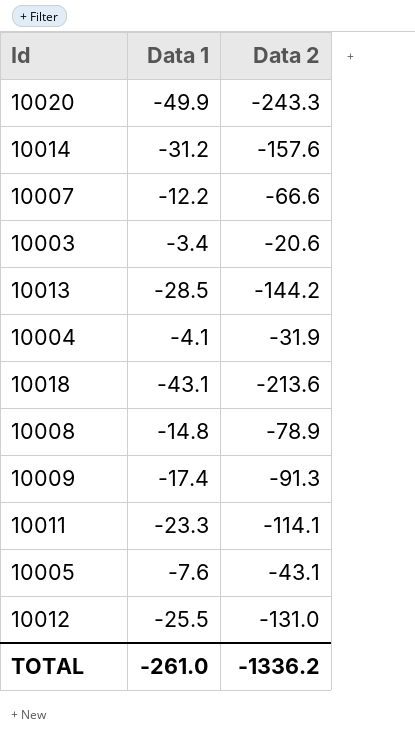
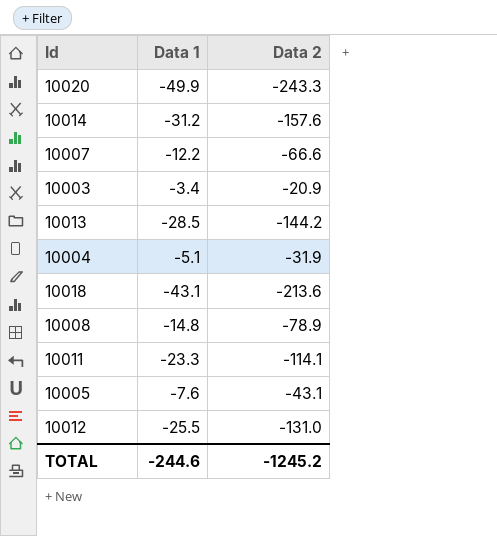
row 10009: -17.4 | -91.3 -> none
10003 | Data 2: -20.6 -> -20.9
10004 | Data 1: -4.1 -> -5.1
TOTAL | Data 1: -261.0 -> -244.6
TOTAL | Data 2: -1336.2 -> -1245.2

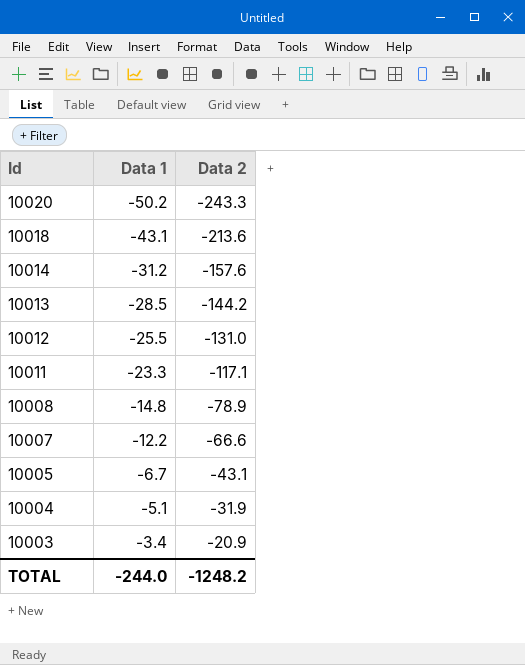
row order: none -> Id descending
10020 | Data 1: -49.9 -> -50.2
10011 | Data 2: -114.1 -> -117.1
10005 | Data 1: -7.6 -> -6.7
TOTAL | Data 1: -244.6 -> -244.0
TOTAL | Data 2: -1245.2 -> -1248.2

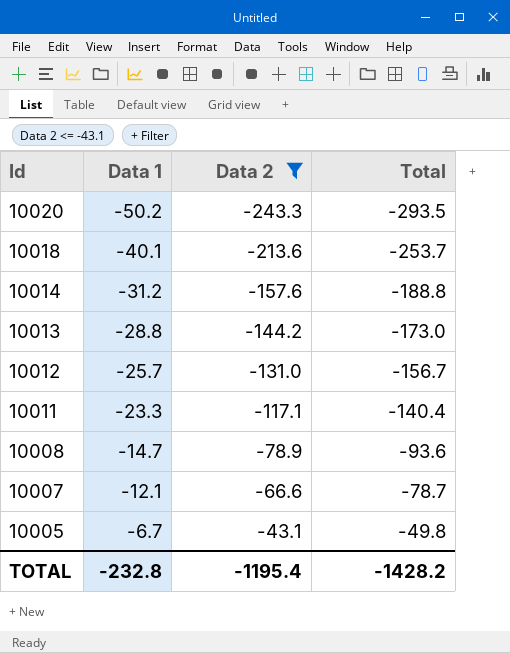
filter: none -> Data 2 <= -43.1
column Total | formula: none -> [Data 1] + [Data 2]
10018 | Data 1: -43.1 -> -40.1
10013 | Data 1: -28.5 -> -28.8
10012 | Data 1: -25.5 -> -25.7
10008 | Data 1: -14.8 -> -14.7
10007 | Data 1: -12.2 -> -12.1
TOTAL | Data 1: -244.0 -> -232.8
TOTAL | Data 2: -1248.2 -> -1195.4

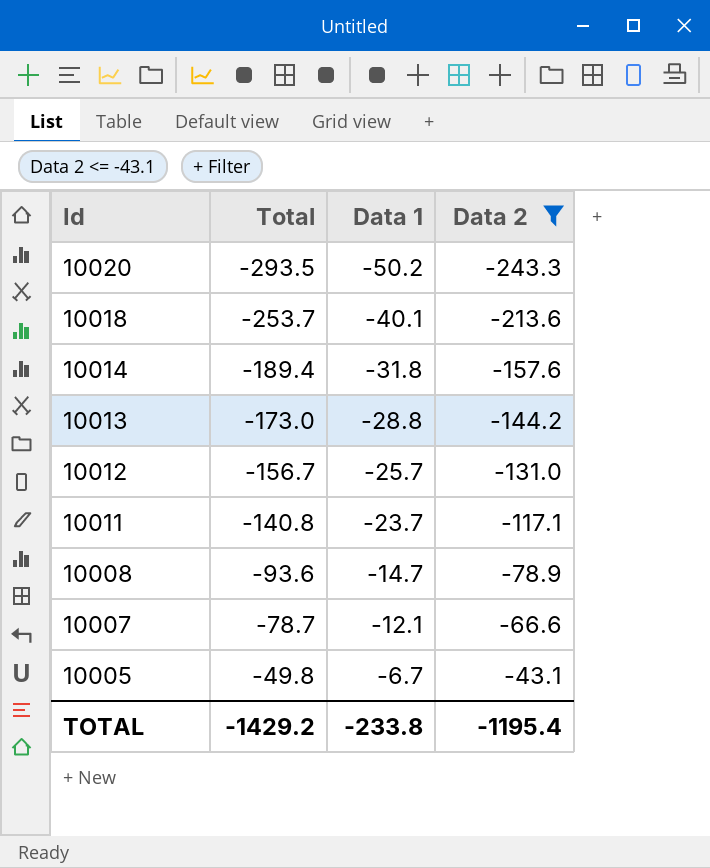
column Total | position: 4 -> 2
10014 | Total: -188.8 -> -189.4
10014 | Data 1: -31.2 -> -31.8
10011 | Total: -140.4 -> -140.8
10011 | Data 1: -23.3 -> -23.7
TOTAL | Total: -1428.2 -> -1429.2
TOTAL | Data 1: -232.8 -> -233.8

